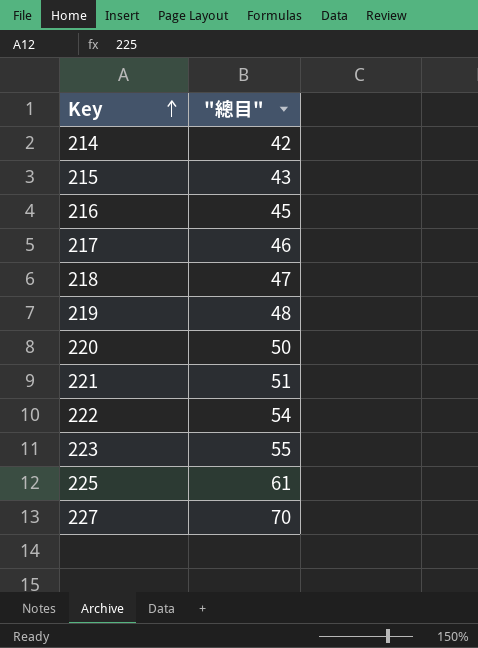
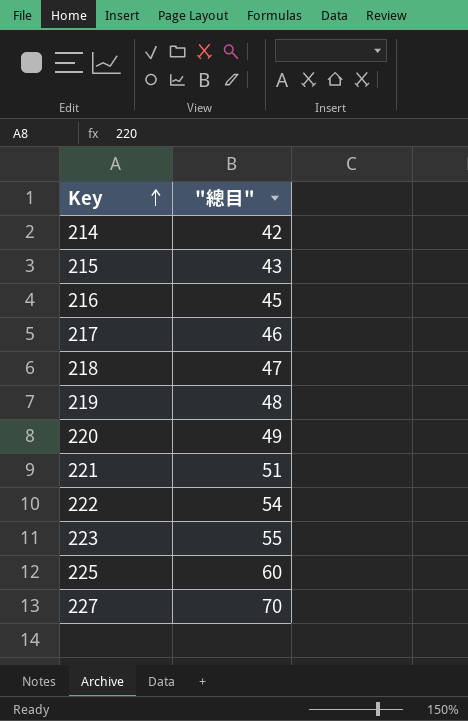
220 | "總目": 50 -> 49
225 | "總目": 61 -> 60

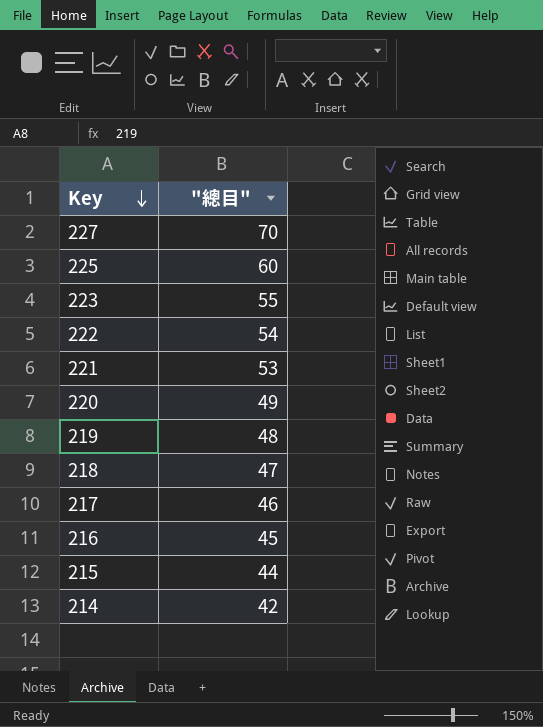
row order: Key ascending -> Key descending
221 | "總目": 51 -> 53
215 | "總目": 43 -> 44

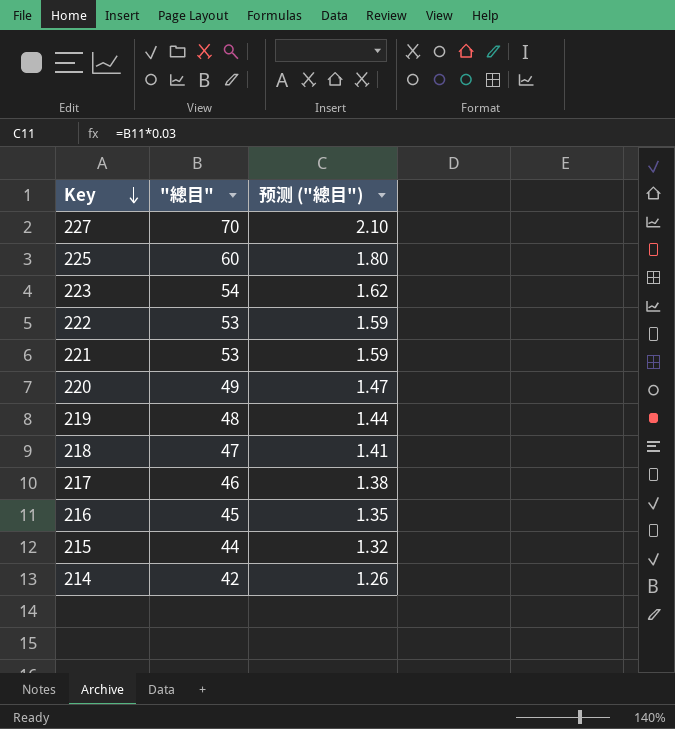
column 预测 ("總目") | formula: none -> ["總目"] * 0.03
223 | "總目": 55 -> 54
222 | "總目": 54 -> 53

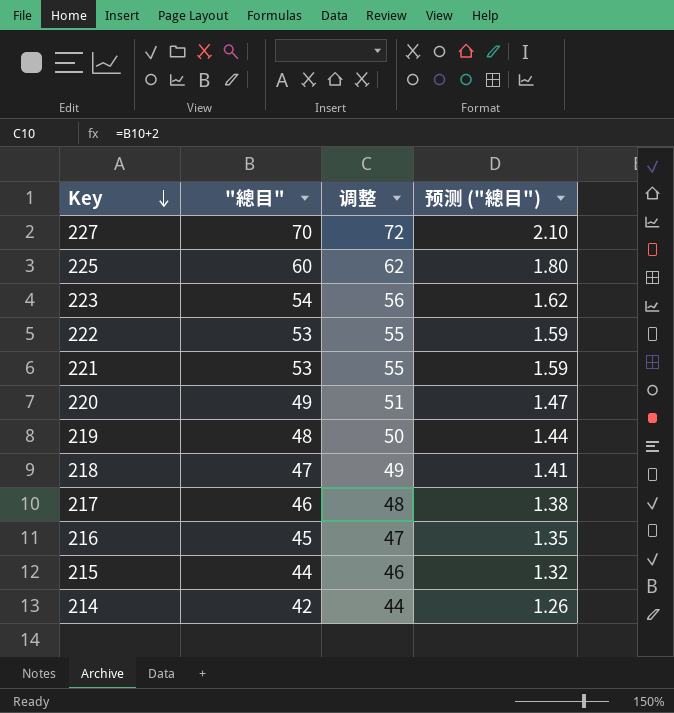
column 调整 | formula: none -> ["總目"] + 2

